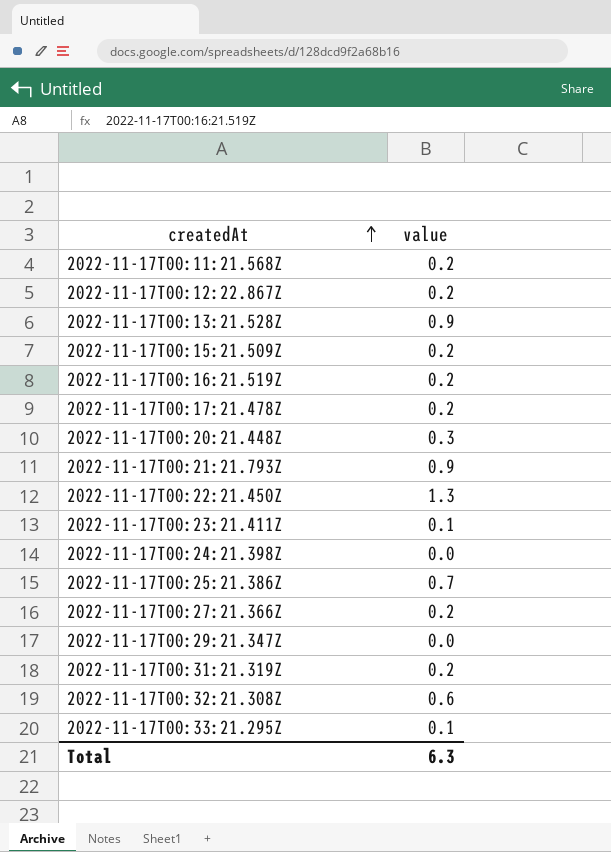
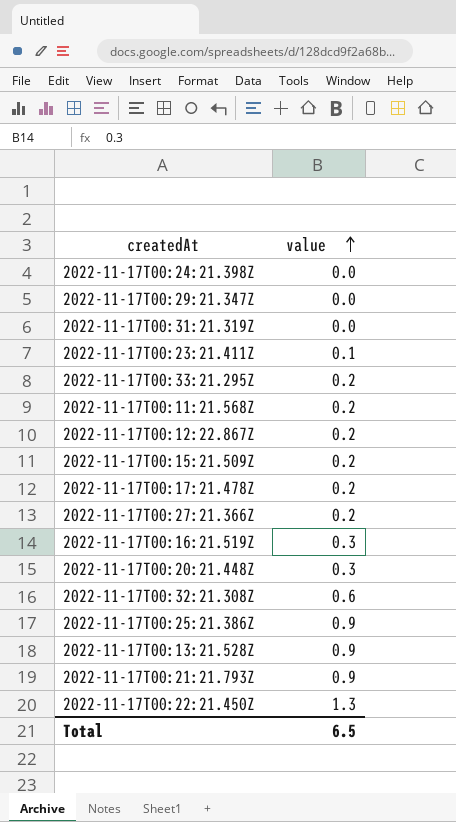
row order: createdAt ascending -> value ascending
2022-11-17T00:31:21.319Z | value: 0.2 -> 0.0
2022-11-17T00:33:21.295Z | value: 0.1 -> 0.2
2022-11-17T00:16:21.519Z | value: 0.2 -> 0.3
2022-11-17T00:25:21.386Z | value: 0.7 -> 0.9
Total | value: 6.3 -> 6.5

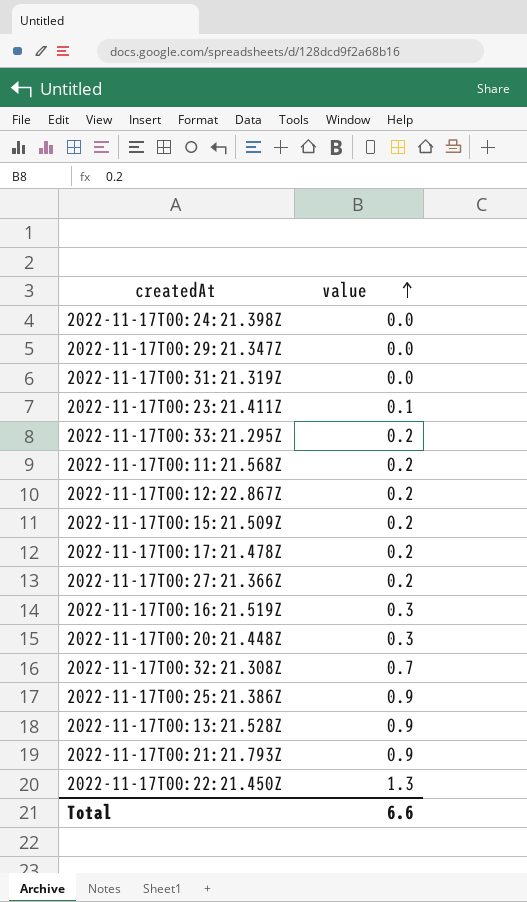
2022-11-17T00:32:21.308Z | value: 0.6 -> 0.7
Total | value: 6.5 -> 6.6

